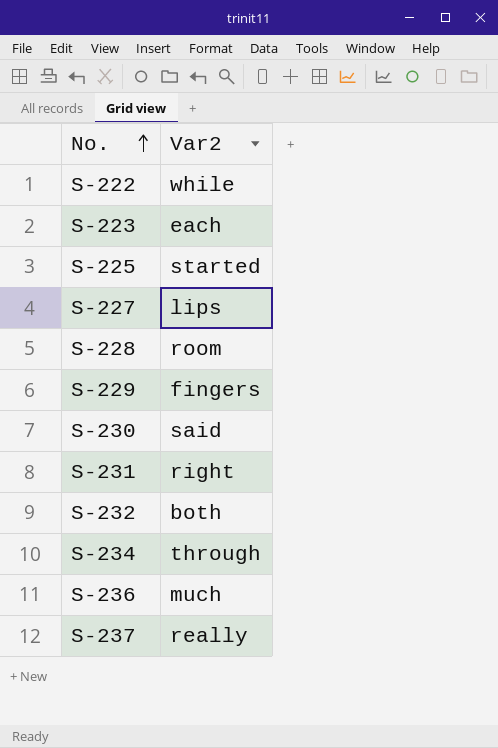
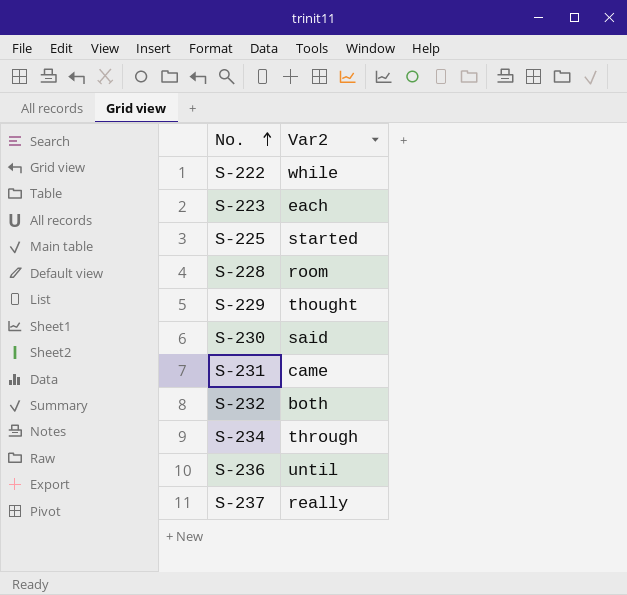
row S-227: lips -> none
S-229 | Var2: fingers -> thought
S-231 | Var2: right -> came
S-236 | Var2: much -> until

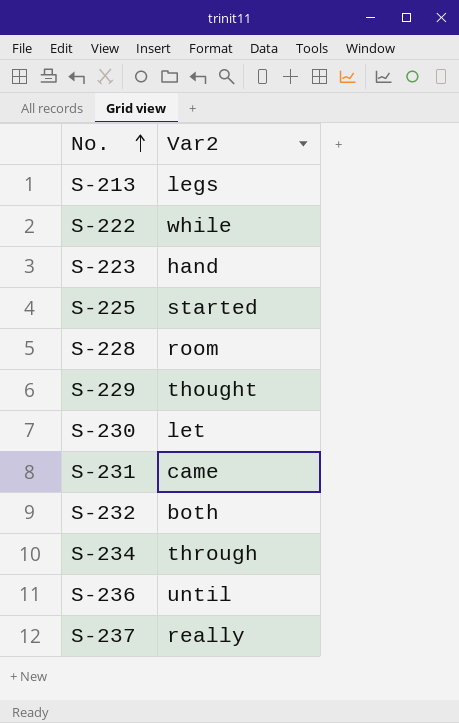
row S-213: none -> legs
S-223 | Var2: each -> hand
S-230 | Var2: said -> let

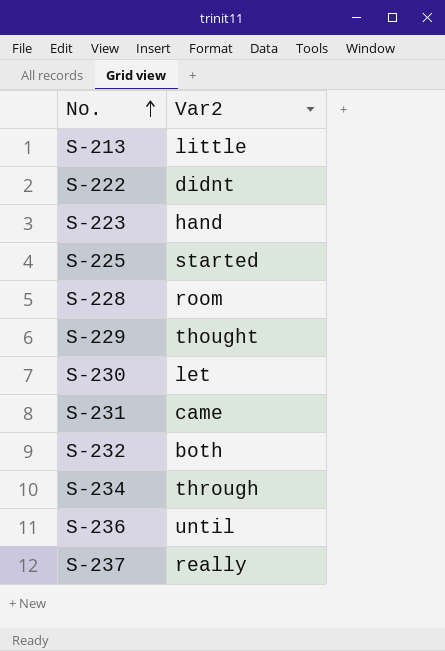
S-213 | Var2: legs -> little
S-222 | Var2: while -> didnt

